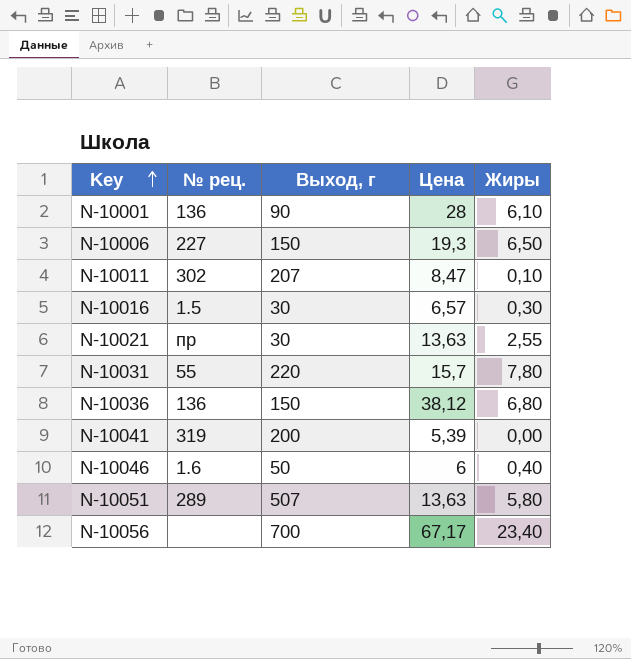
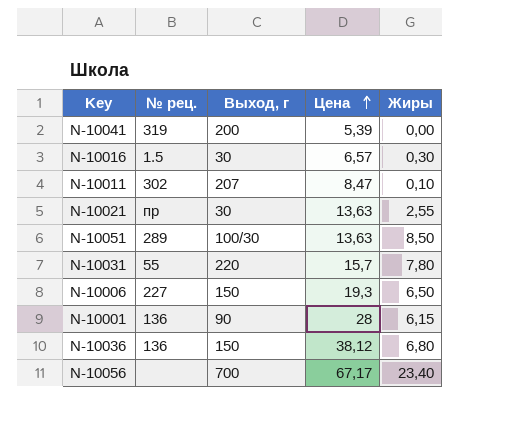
row order: Key ascending -> Цена ascending
row N-10046: 1.6 | 50 | 6 | 0,40 -> none
N-10051 | Выход, г: 507 -> 100/30
N-10051 | Жиры: 5,80 -> 8,50
N-10001 | Жиры: 6,10 -> 6,15

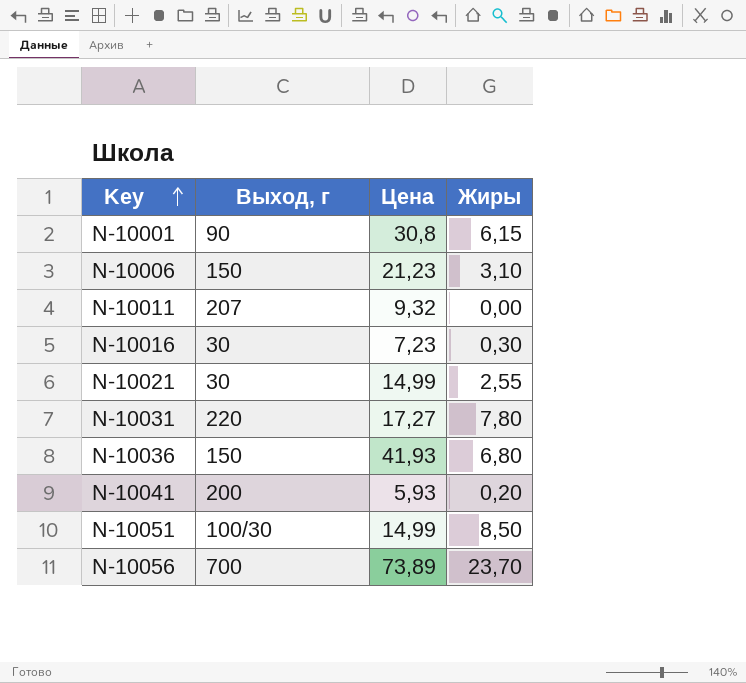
row order: Цена ascending -> Key ascending
column № рец. | position: 2 -> none
N-10001 | Цена: 28 -> 30,8
N-10006 | Цена: 19,3 -> 21,23
N-10006 | Жиры: 6,50 -> 3,10
N-10011 | Цена: 8,47 -> 9,32
N-10011 | Жиры: 0,10 -> 0,00
N-10016 | Цена: 6,57 -> 7,23
N-10021 | Цена: 13,63 -> 14,99
N-10031 | Цена: 15,7 -> 17,27
N-10036 | Цена: 38,12 -> 41,93
N-10041 | Цена: 5,39 -> 5,93
N-10041 | Жиры: 0,00 -> 0,20
N-10051 | Цена: 13,63 -> 14,99
N-10056 | Цена: 67,17 -> 73,89
N-10056 | Жиры: 23,40 -> 23,70

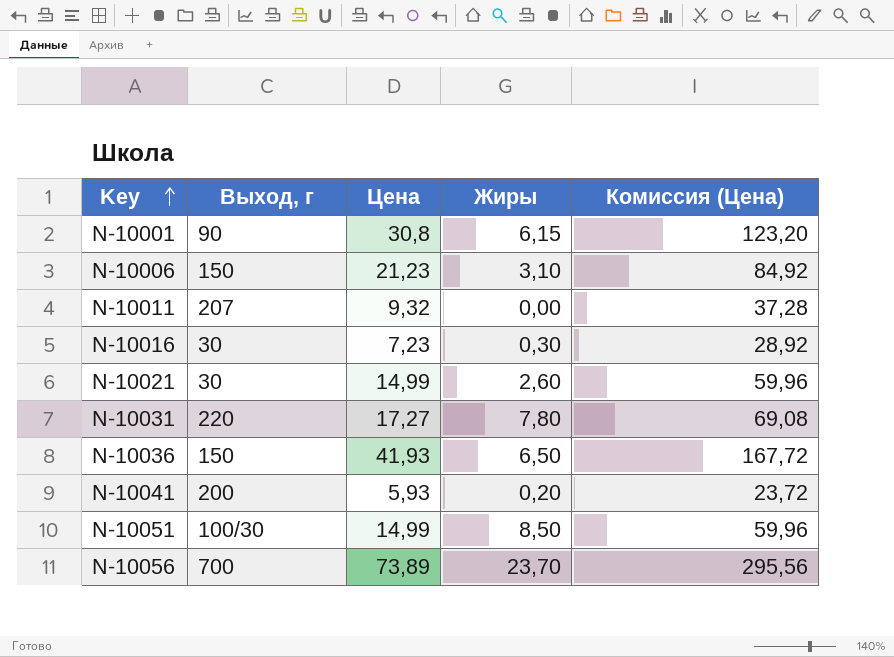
column Комиссия (Цена) | formula: none -> [Цена] * 4
N-10021 | Жиры: 2,55 -> 2,60
N-10036 | Жиры: 6,80 -> 6,50

